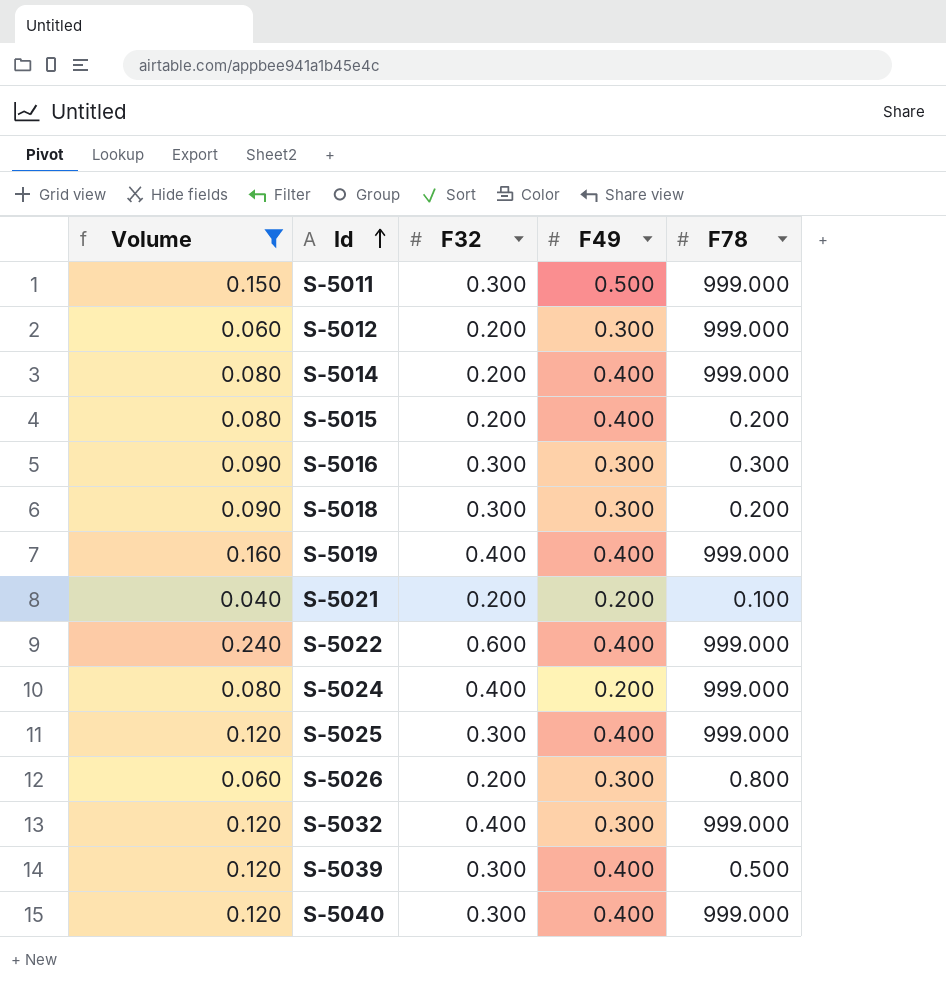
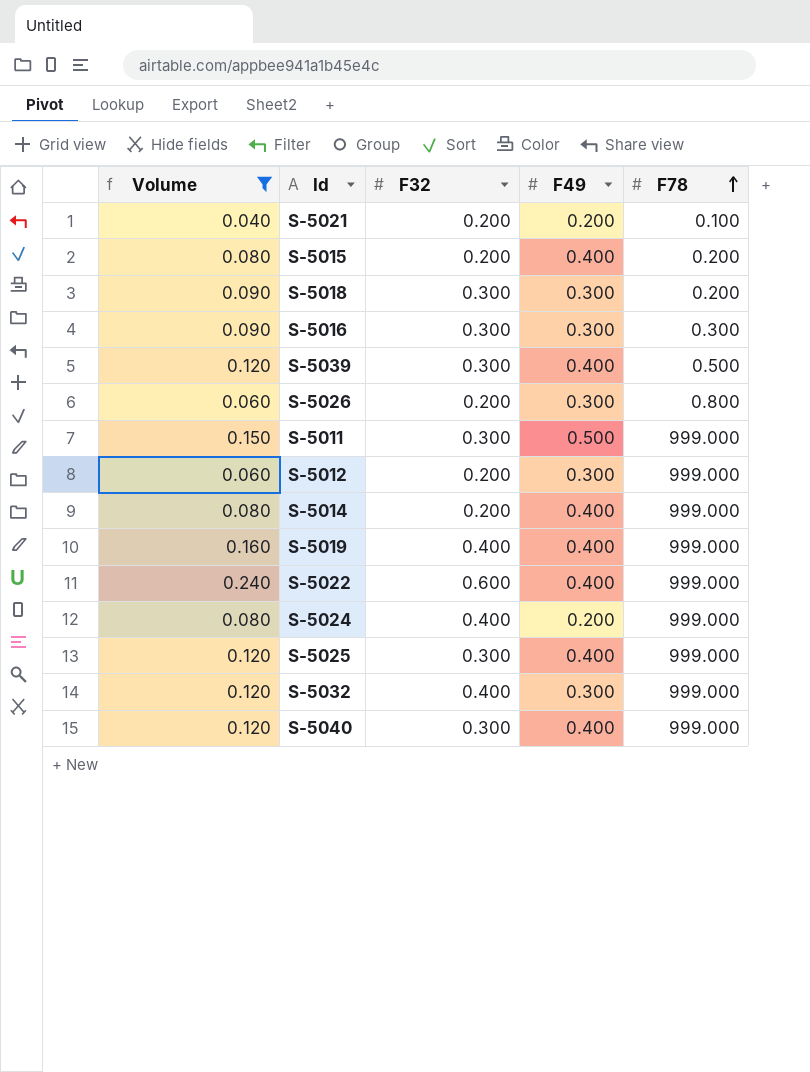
row order: Id ascending -> F78 ascending

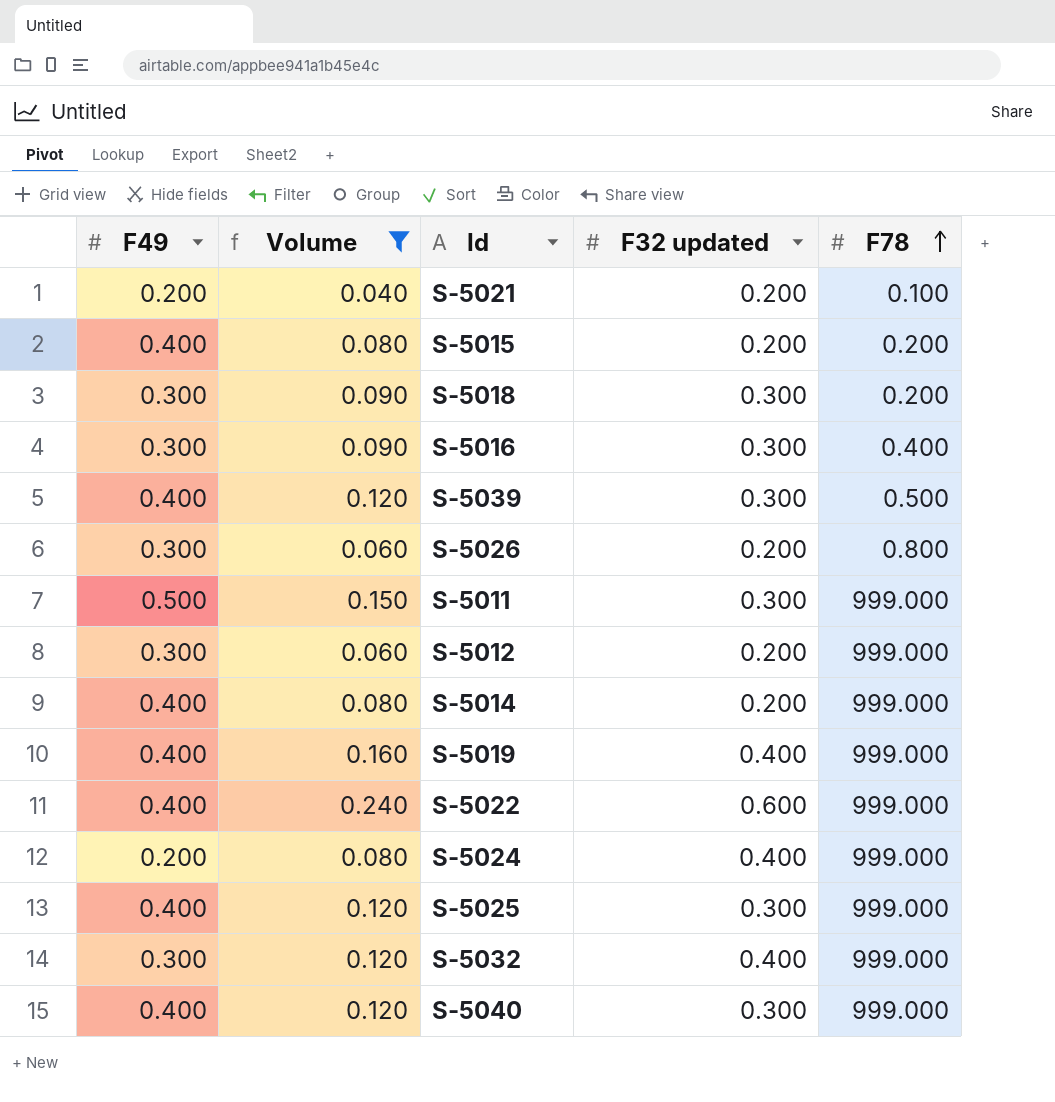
column F49 | position: 4 -> 1
column name: F32 -> F32 updated
S-5016 | F78: 0.300 -> 0.400

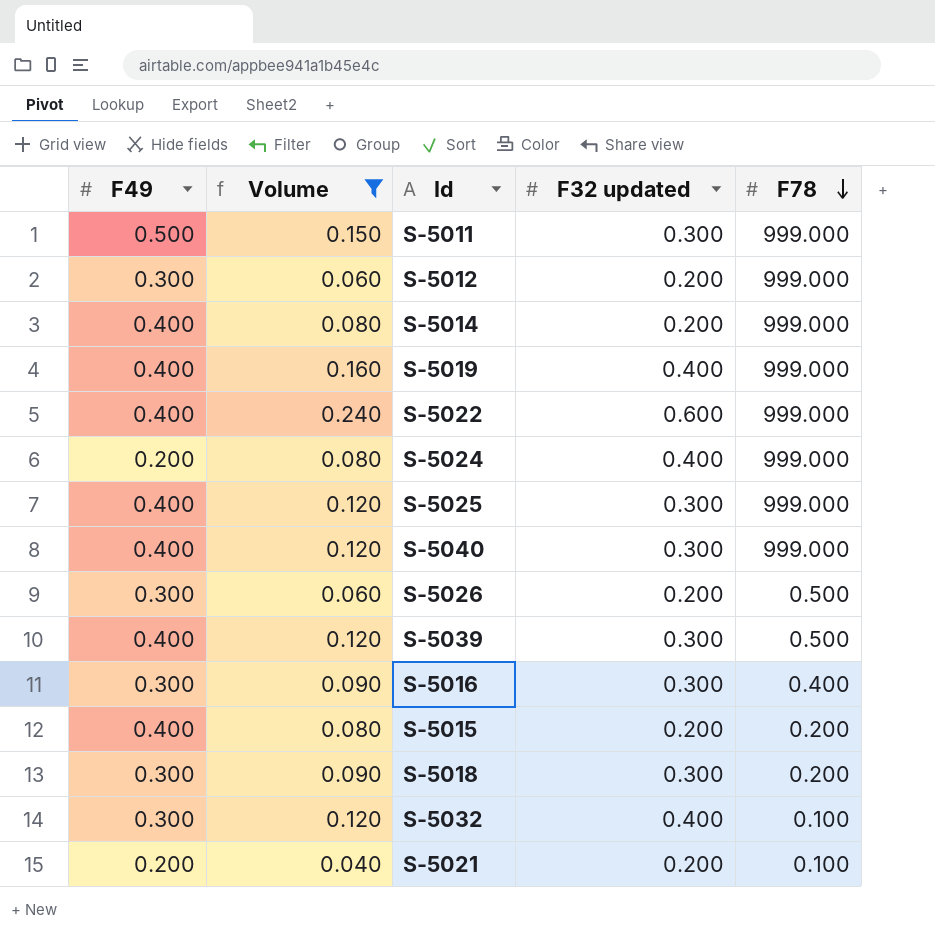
row order: F78 ascending -> F78 descending
S-5026 | F78: 0.800 -> 0.500
S-5032 | F78: 999.000 -> 0.100

